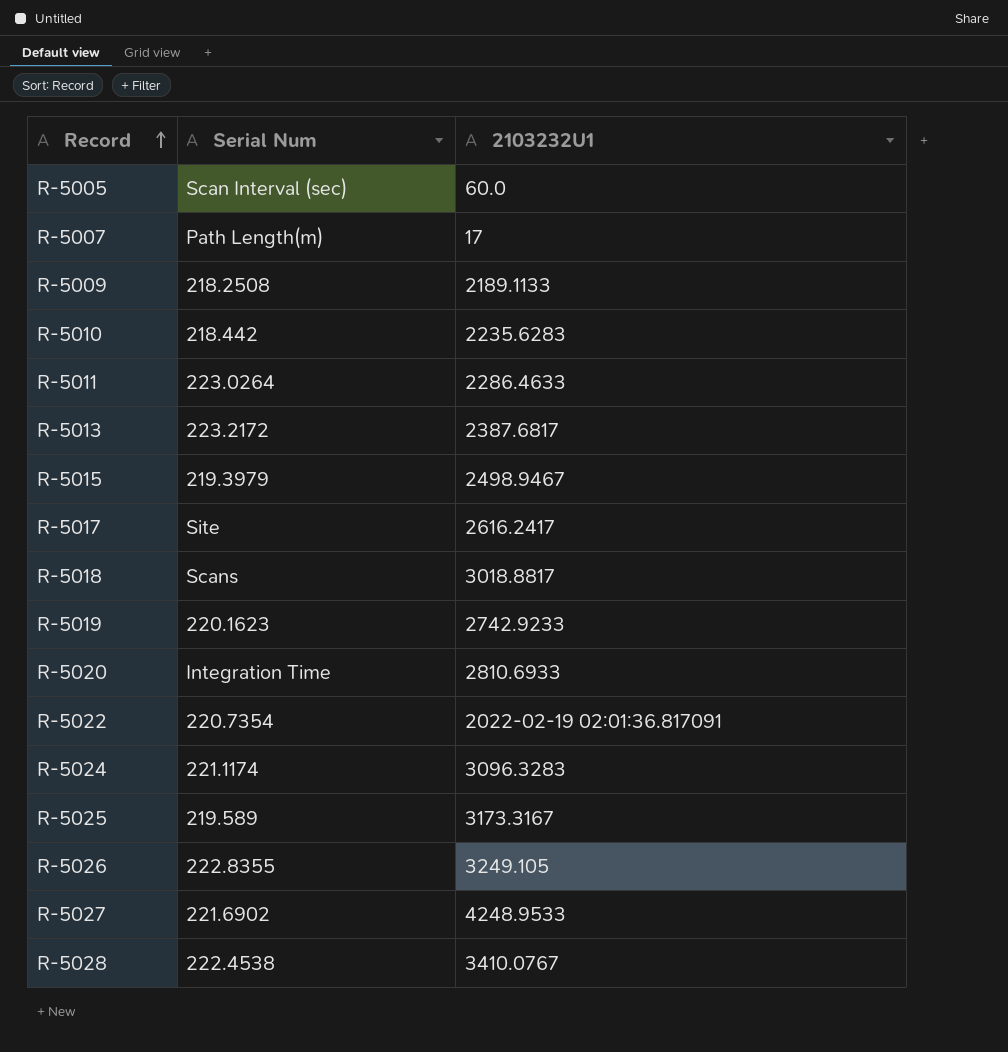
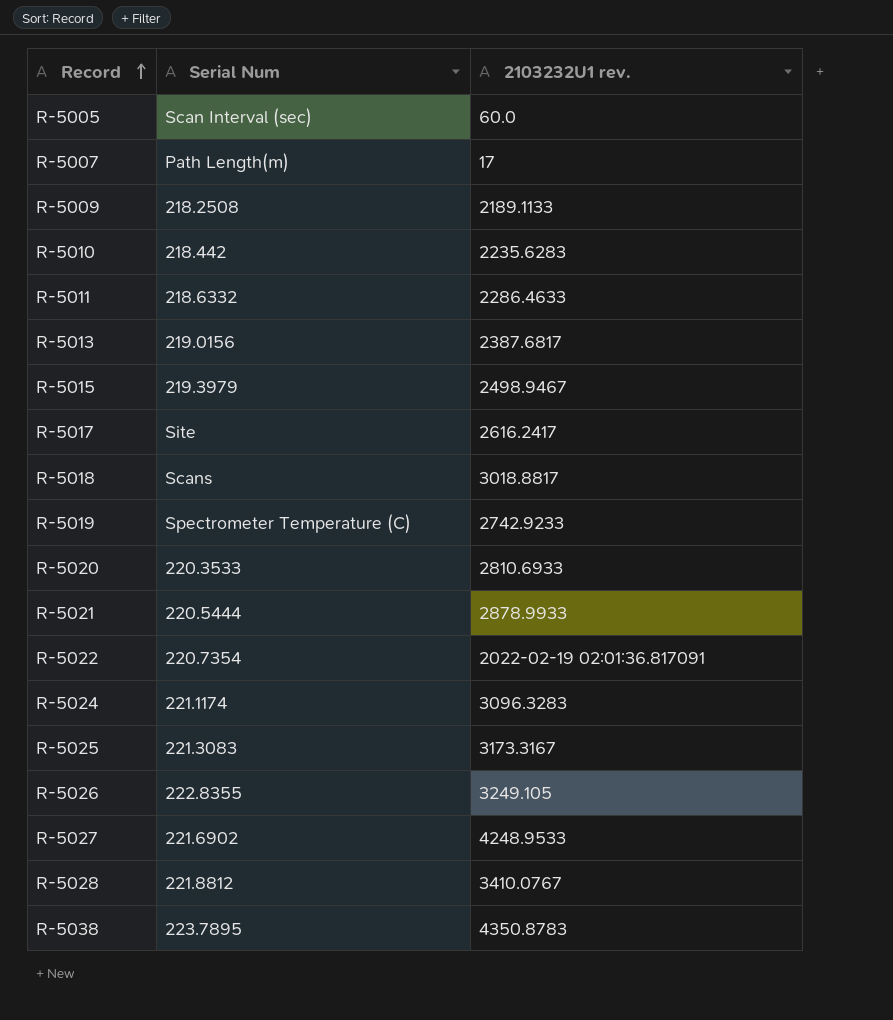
column name: 2103232U1 -> 2103232U1 rev.
R-5011 | Serial Num: 223.0264 -> 218.6332
R-5013 | Serial Num: 223.2172 -> 219.0156
R-5019 | Serial Num: 220.1623 -> Spectrometer Temperature (C)
R-5020 | Serial Num: Integration Time -> 220.3533
row R-5021: none -> 220.5444 | 2878.9933
R-5025 | Serial Num: 219.589 -> 221.3083
R-5028 | Serial Num: 222.4538 -> 221.8812
row R-5038: none -> 223.7895 | 4350.8783

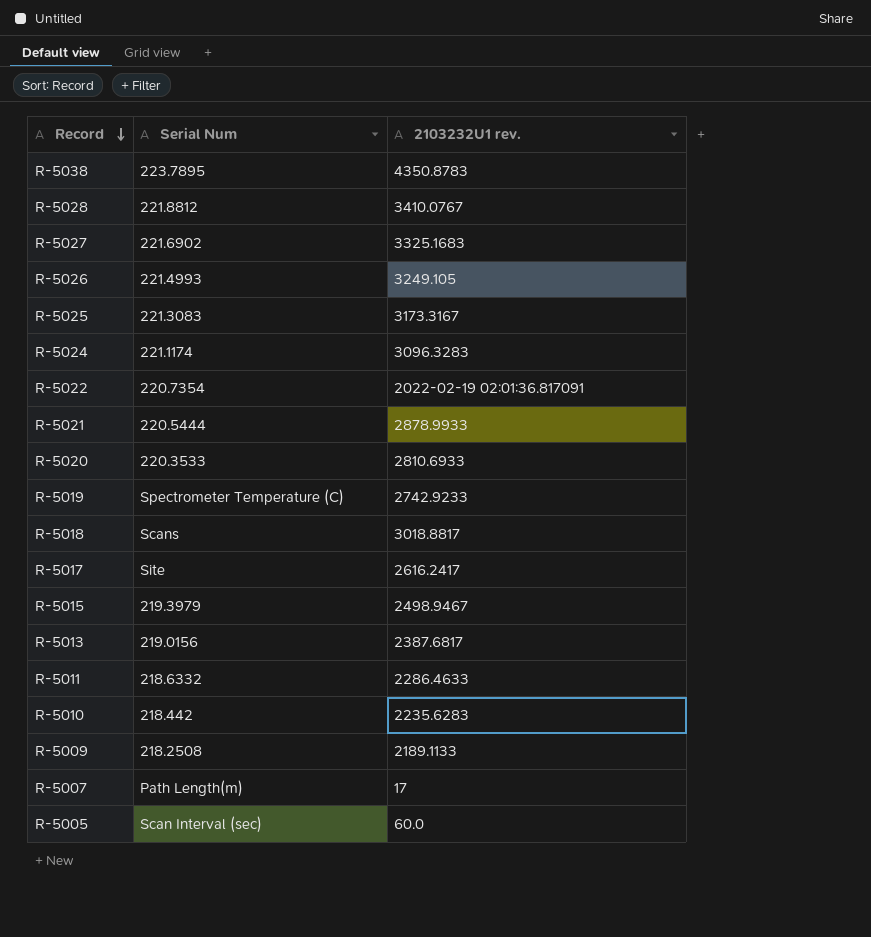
row order: Record ascending -> Record descending
R-5027 | 2103232U1 rev.: 4248.9533 -> 3325.1683
R-5026 | Serial Num: 222.8355 -> 221.4993

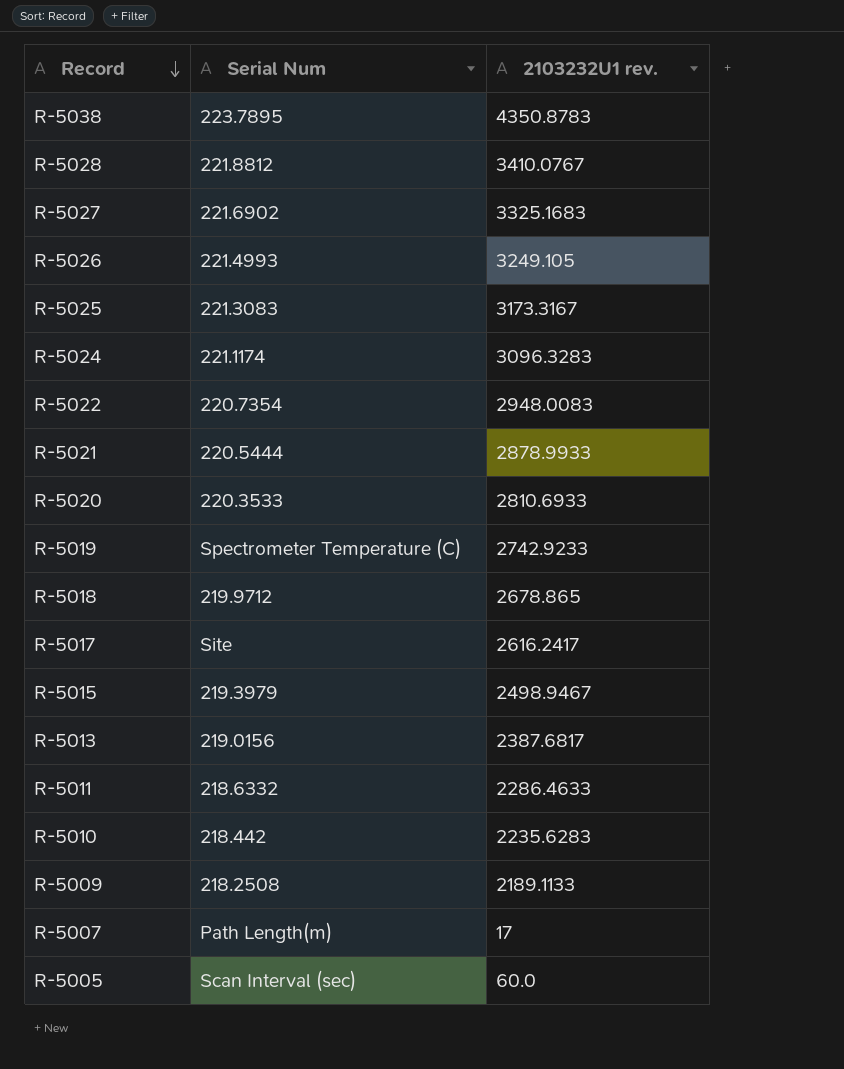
R-5022 | 2103232U1 rev.: 2022-02-19 02:01:36.817091 -> 2948.0083
R-5018 | Serial Num: Scans -> 219.9712
R-5018 | 2103232U1 rev.: 3018.8817 -> 2678.865

